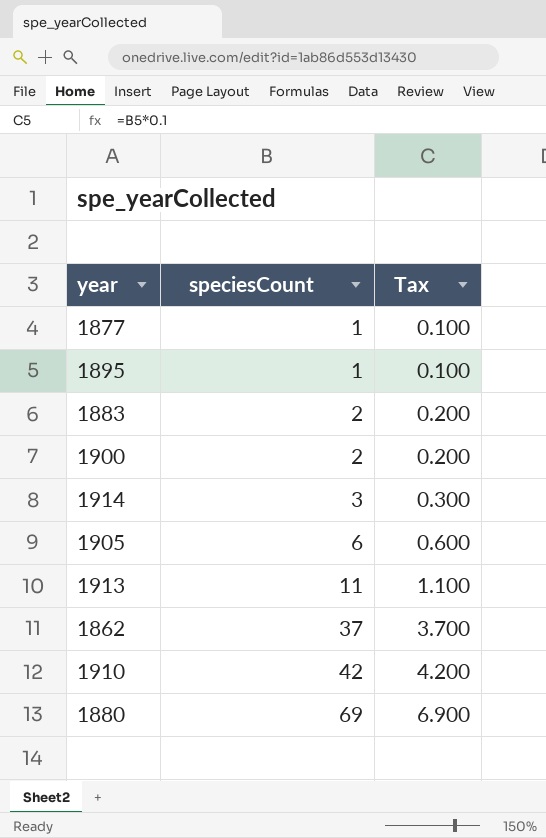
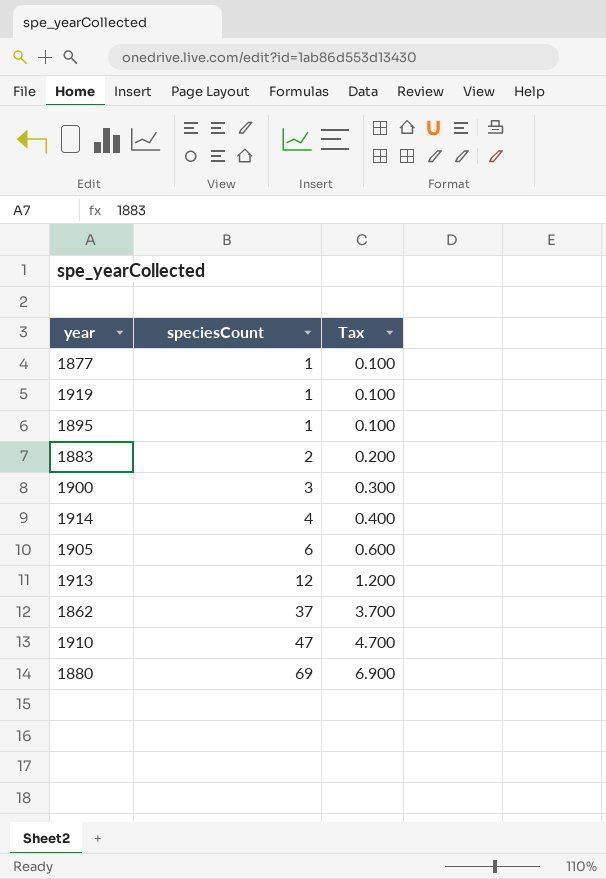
row 1919: none -> 1 | 0.100
1900 | speciesCount: 2 -> 3
1900 | Tax: 0.200 -> 0.300
1914 | speciesCount: 3 -> 4
1914 | Tax: 0.300 -> 0.400
1913 | speciesCount: 11 -> 12
1913 | Tax: 1.100 -> 1.200
1910 | speciesCount: 42 -> 47
1910 | Tax: 4.200 -> 4.700

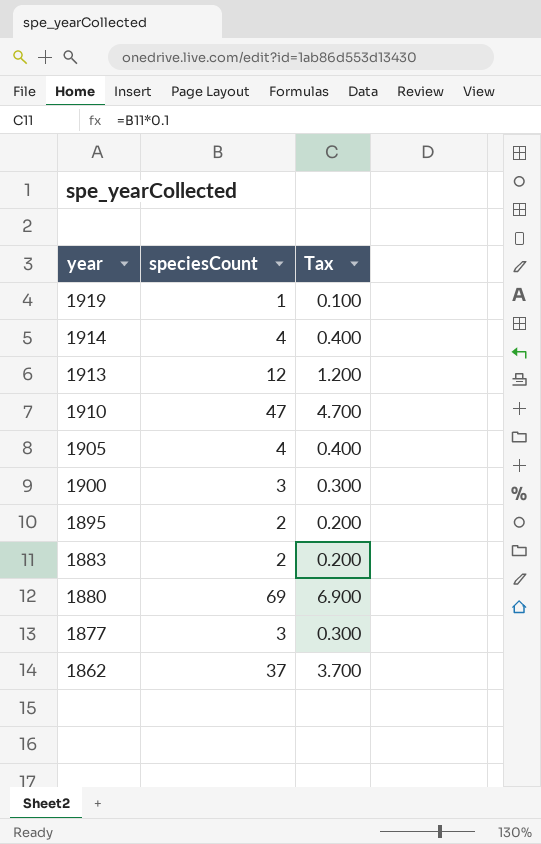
row order: speciesCount ascending -> year descending
1905 | speciesCount: 6 -> 4
1905 | Tax: 0.600 -> 0.400
1895 | speciesCount: 1 -> 2
1895 | Tax: 0.100 -> 0.200
1877 | speciesCount: 1 -> 3
1877 | Tax: 0.100 -> 0.300

